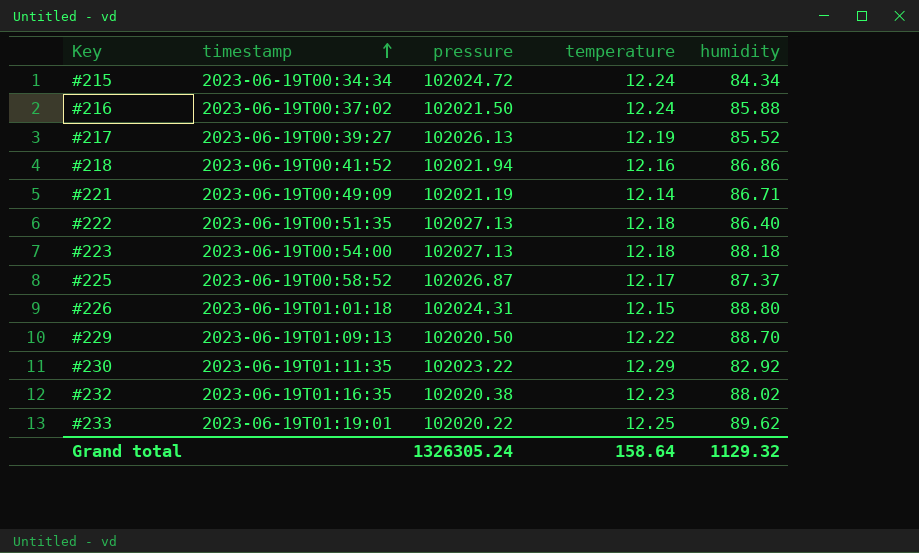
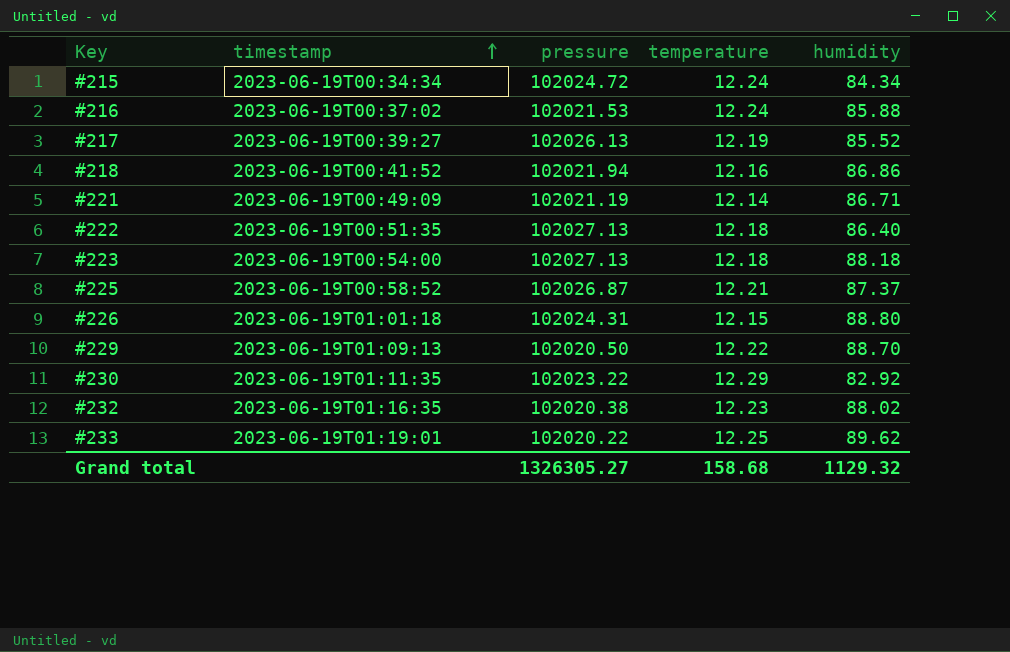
#216 | pressure: 102021.50 -> 102021.53
#225 | temperature: 12.17 -> 12.21
Grand total | pressure: 1326305.24 -> 1326305.27
Grand total | temperature: 158.64 -> 158.68

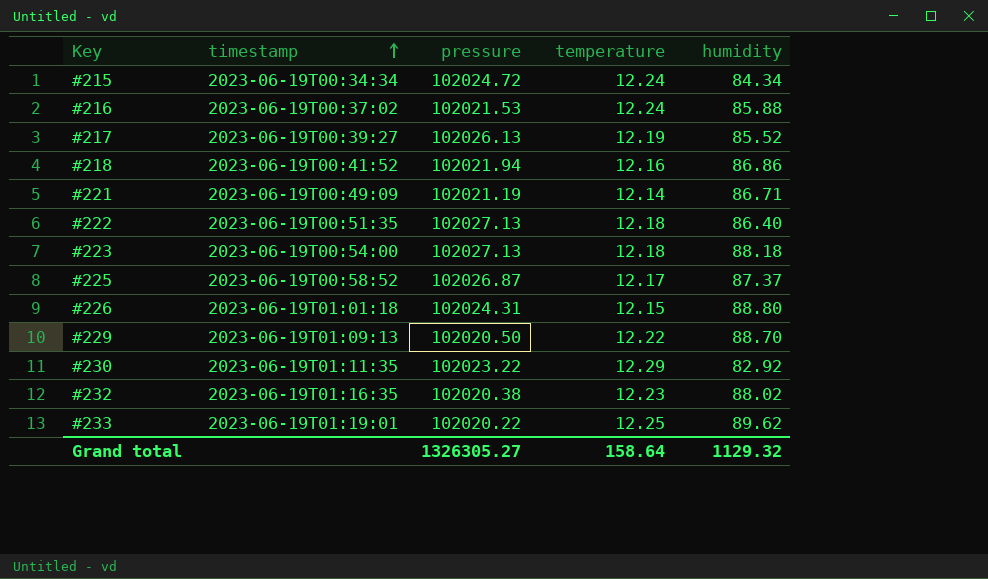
#225 | temperature: 12.21 -> 12.17
Grand total | temperature: 158.68 -> 158.64

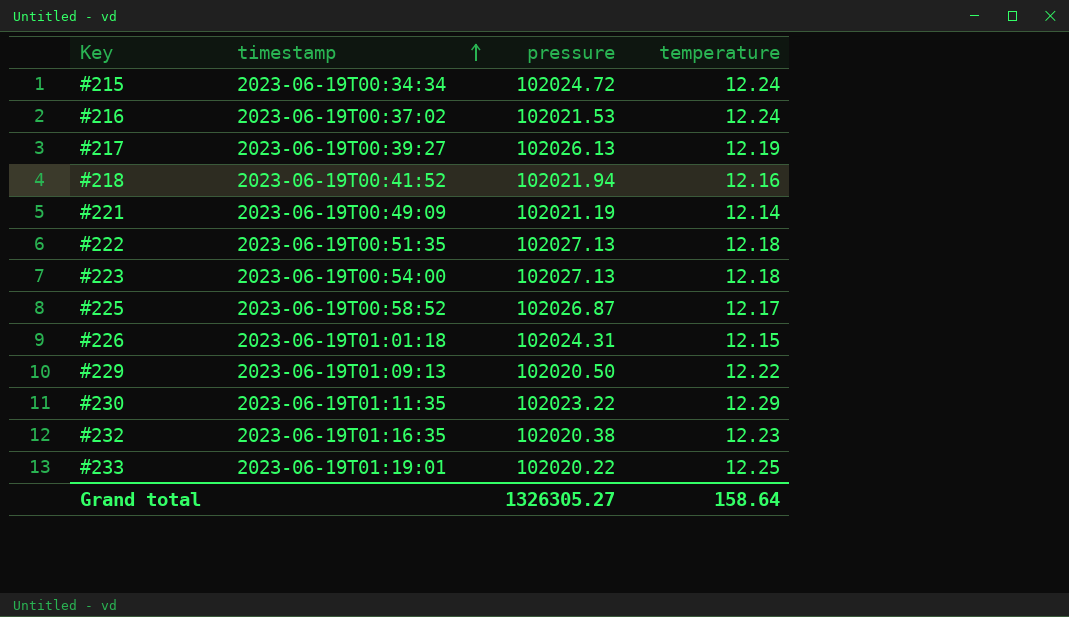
column humidity | position: 5 -> none

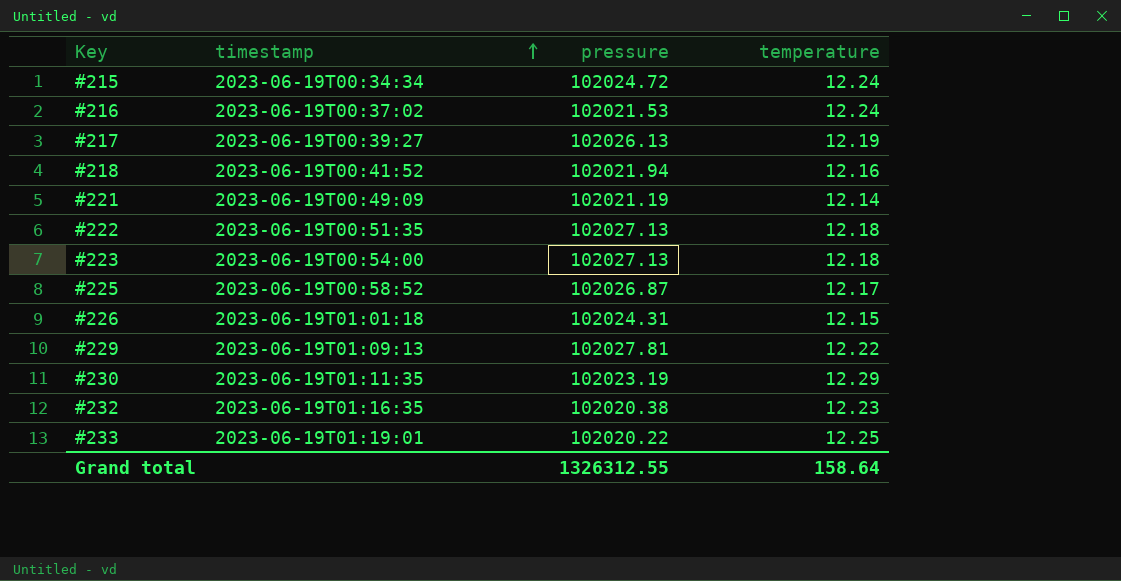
#229 | pressure: 102020.50 -> 102027.81
#230 | pressure: 102023.22 -> 102023.19
Grand total | pressure: 1326305.27 -> 1326312.55

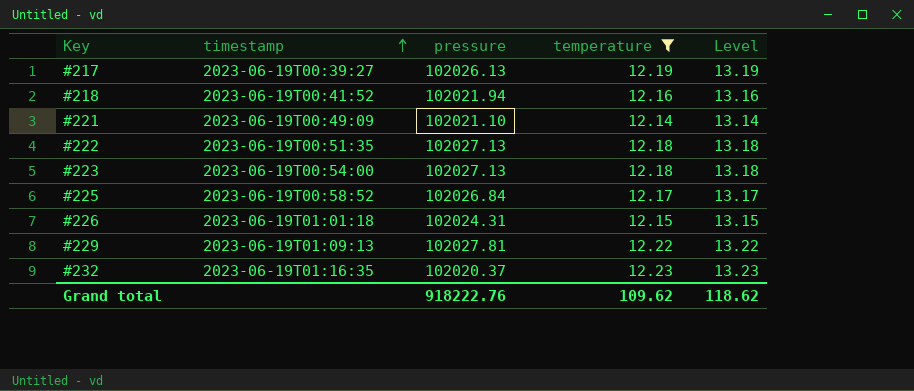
filter: none -> temperature <= 12.23
column Level | formula: none -> [temperature] + 1
#221 | pressure: 102021.19 -> 102021.10
#225 | pressure: 102026.87 -> 102026.84
#232 | pressure: 102020.38 -> 102020.37
Grand total | pressure: 1326312.55 -> 918222.76
Grand total | temperature: 158.64 -> 109.62

